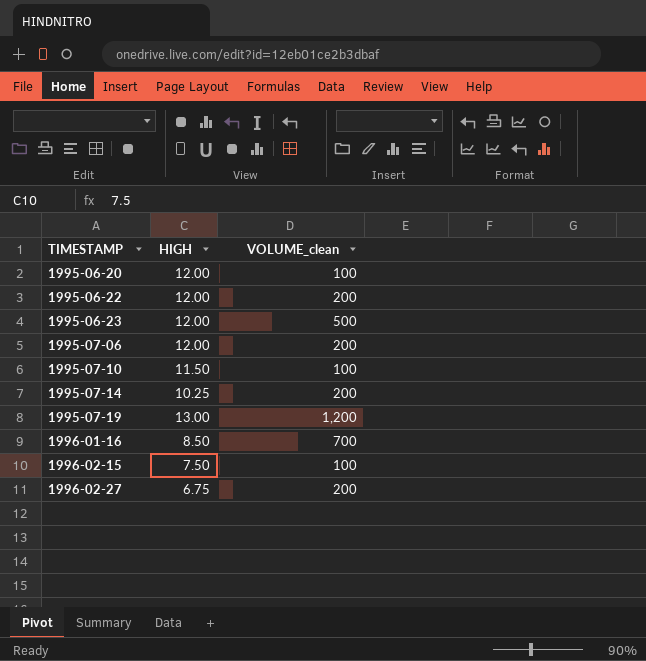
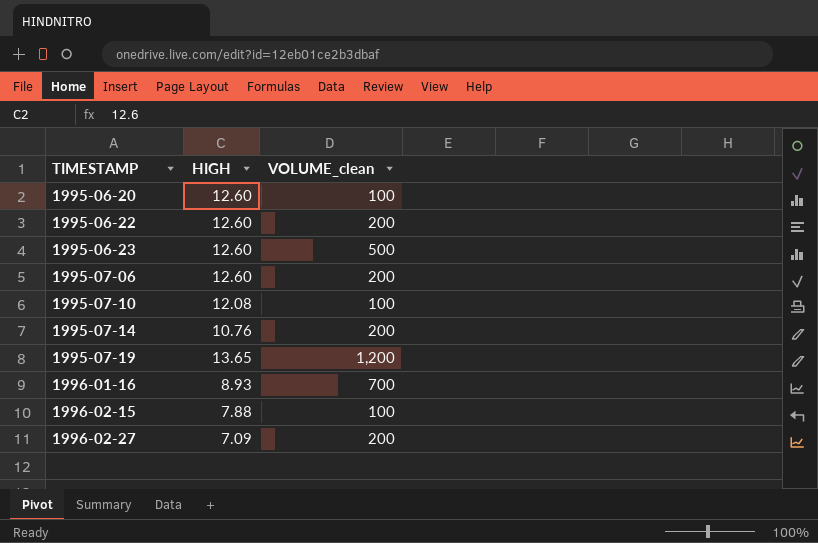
1995-06-20 | HIGH: 12.00 -> 12.60
1995-06-22 | HIGH: 12.00 -> 12.60
1995-06-23 | HIGH: 12.00 -> 12.60
1995-07-06 | HIGH: 12.00 -> 12.60
1995-07-10 | HIGH: 11.50 -> 12.08
1995-07-14 | HIGH: 10.25 -> 10.76
1995-07-19 | HIGH: 13.00 -> 13.65
1996-01-16 | HIGH: 8.50 -> 8.93
1996-02-15 | HIGH: 7.50 -> 7.88
1996-02-27 | HIGH: 6.75 -> 7.09

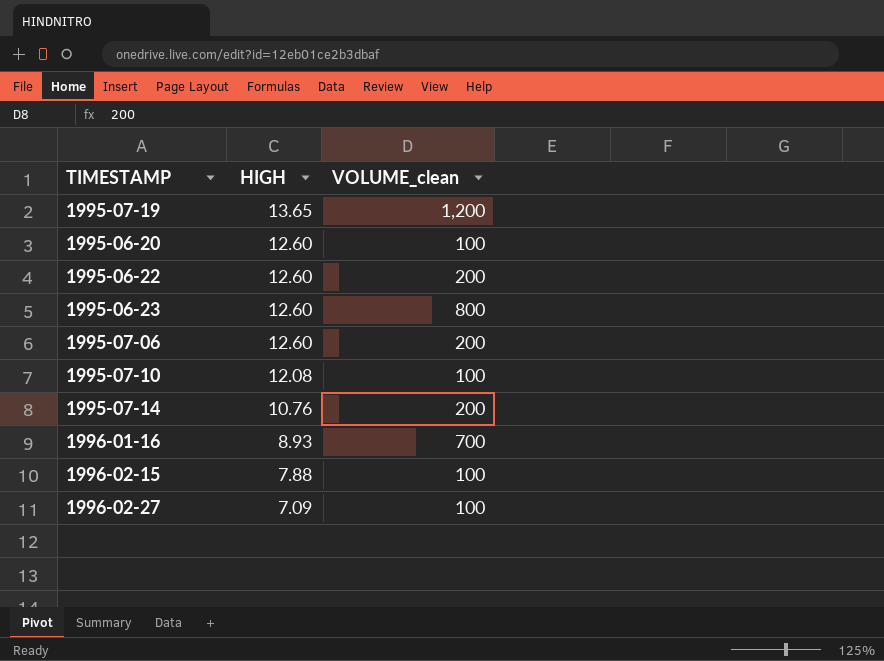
row order: TIMESTAMP ascending -> HIGH descending
1995-06-23 | VOLUME_clean: 500 -> 800
1996-02-27 | VOLUME_clean: 200 -> 100

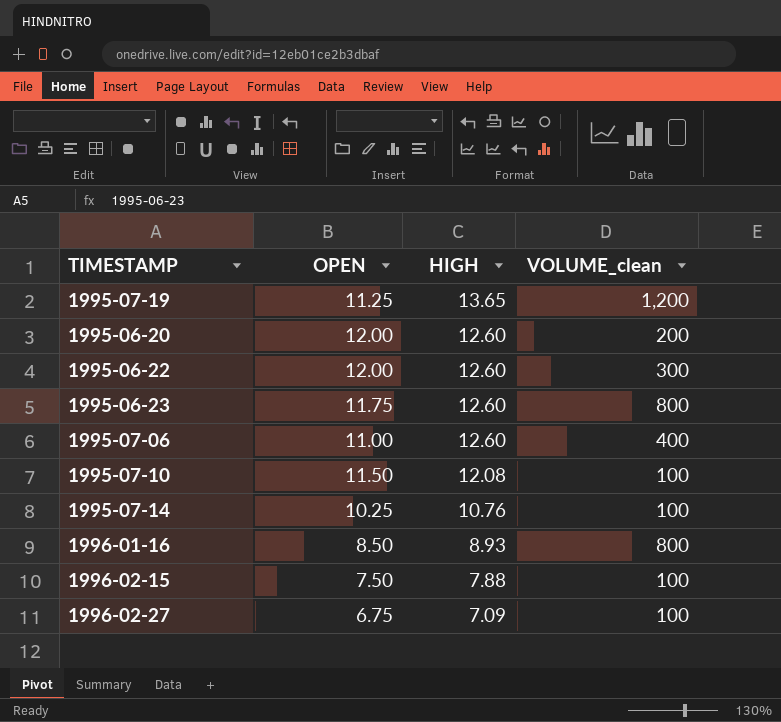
column OPEN | position: none -> 2
1995-06-20 | VOLUME_clean: 100 -> 200
1995-06-22 | VOLUME_clean: 200 -> 300
1995-07-06 | VOLUME_clean: 200 -> 400
1995-07-14 | VOLUME_clean: 200 -> 100
1996-01-16 | VOLUME_clean: 700 -> 800

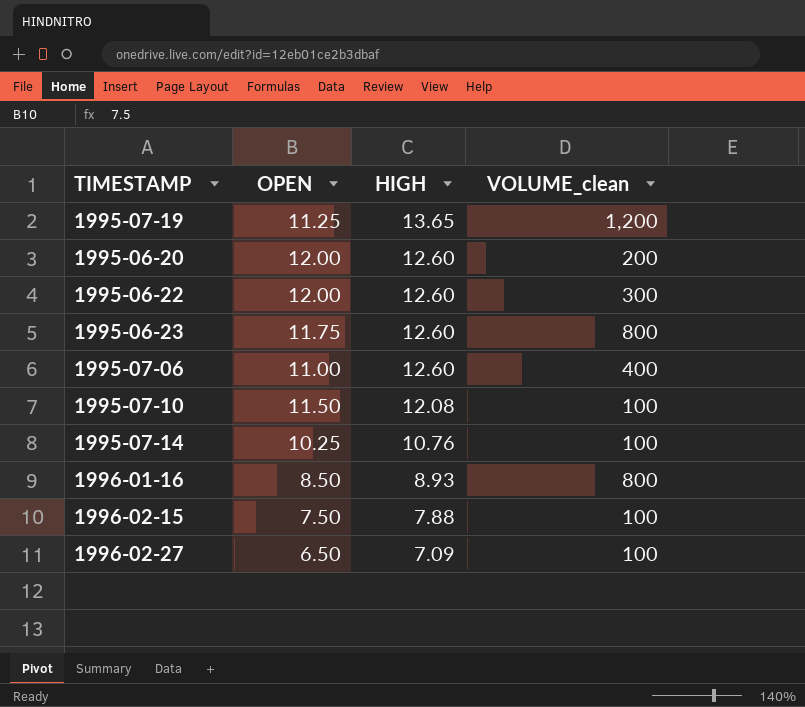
1996-02-27 | OPEN: 6.75 -> 6.50

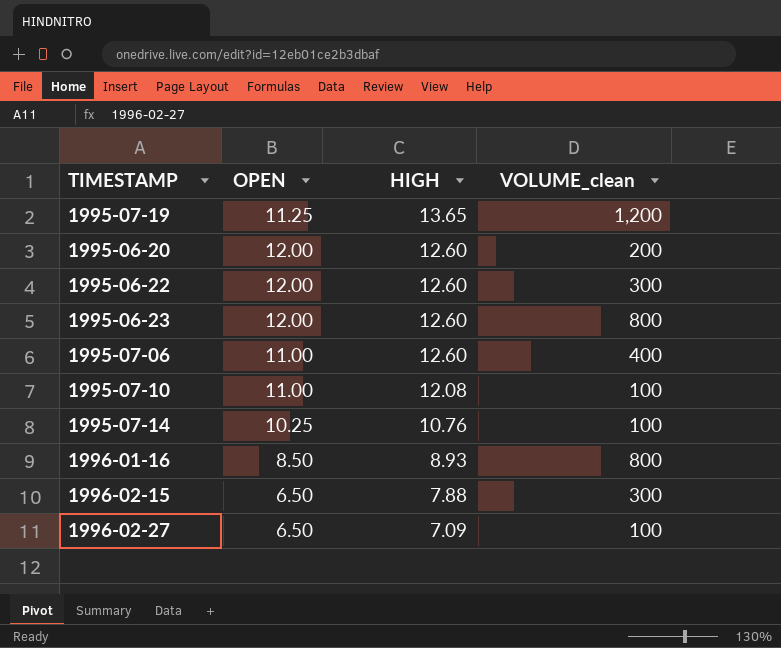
1995-06-23 | OPEN: 11.75 -> 12.00
1995-07-10 | OPEN: 11.50 -> 11.00
1996-02-15 | OPEN: 7.50 -> 6.50
1996-02-15 | VOLUME_clean: 100 -> 300

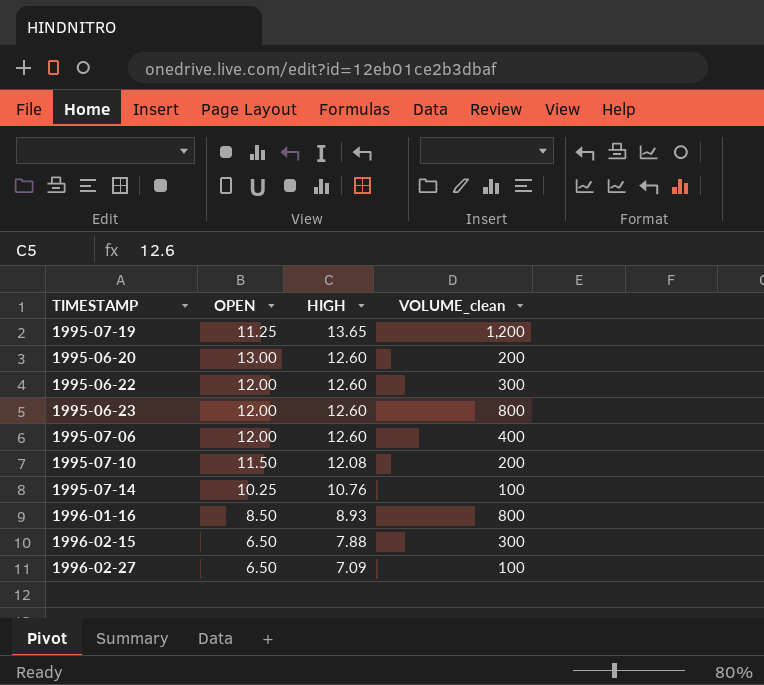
1995-06-20 | OPEN: 12.00 -> 13.00
1995-07-06 | OPEN: 11.00 -> 12.00
1995-07-10 | OPEN: 11.00 -> 11.50
1995-07-10 | VOLUME_clean: 100 -> 200

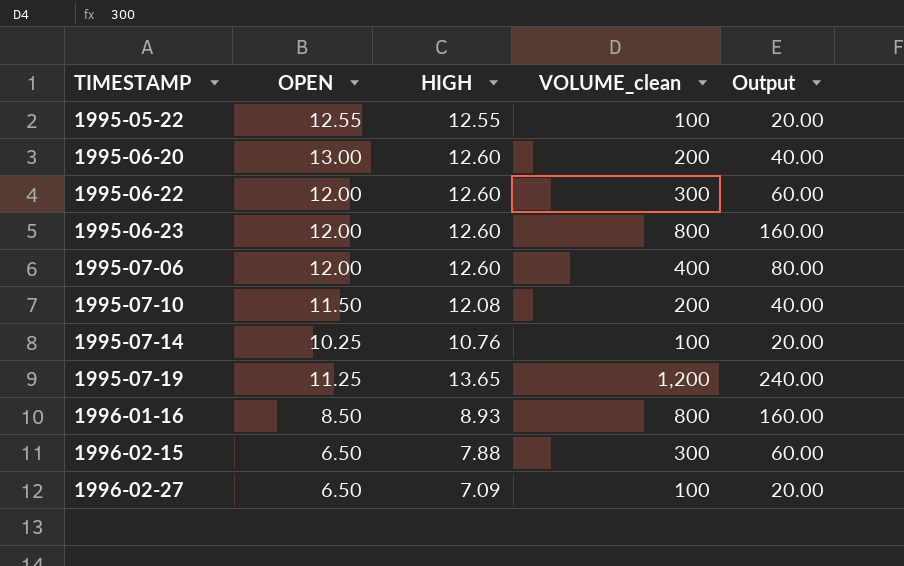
row order: HIGH descending -> TIMESTAMP ascending
column Output | formula: none -> [VOLUME_clean] * 0.2
row 1995-05-22: none -> 12.55 | 12.55 | 100 | 20.00

